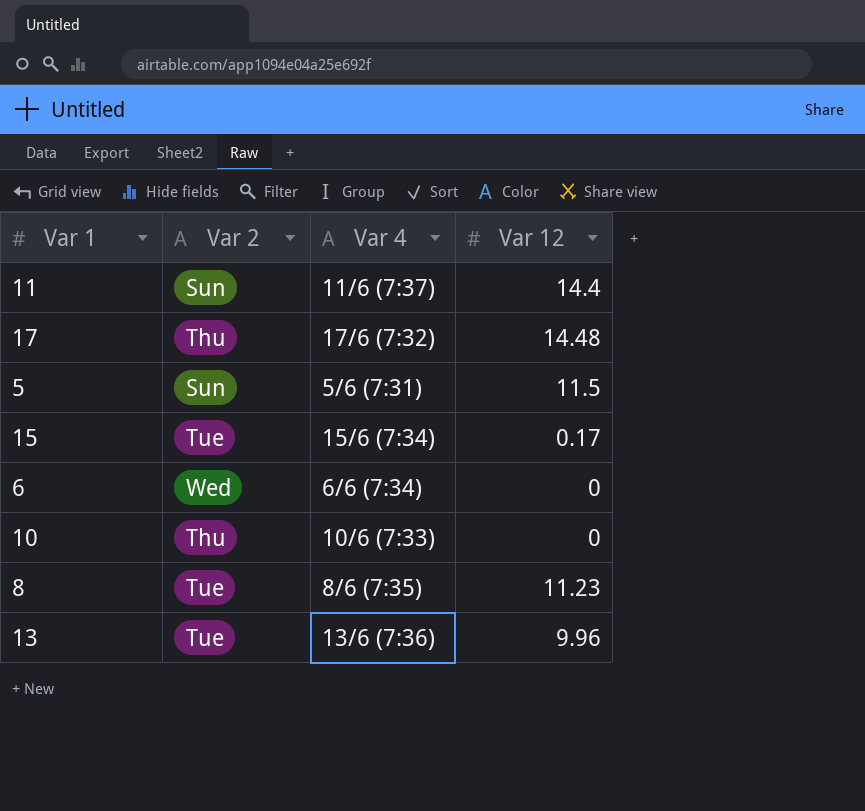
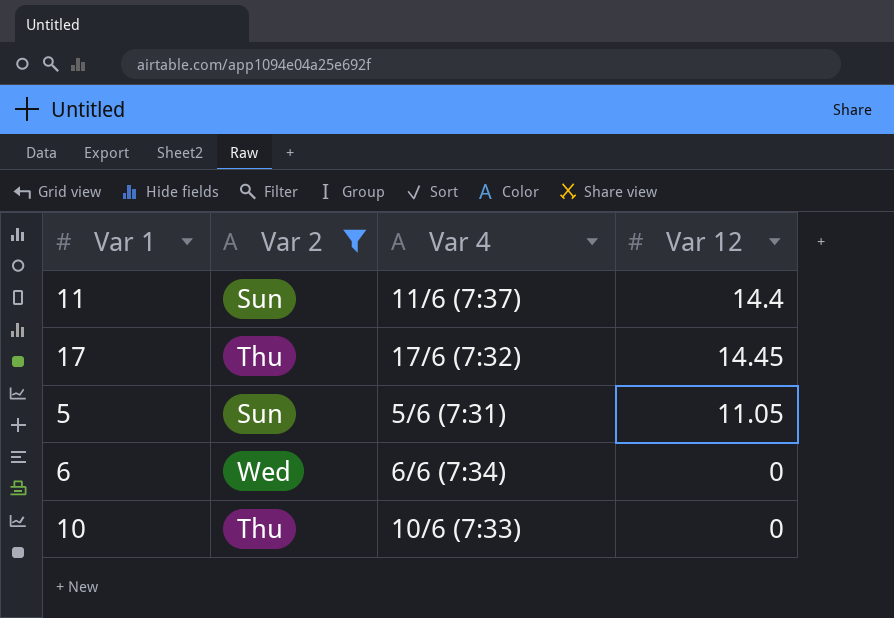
filter: none -> Var 2 != Tue
17 | Var 12: 14.48 -> 14.45
5 | Var 12: 11.5 -> 11.05

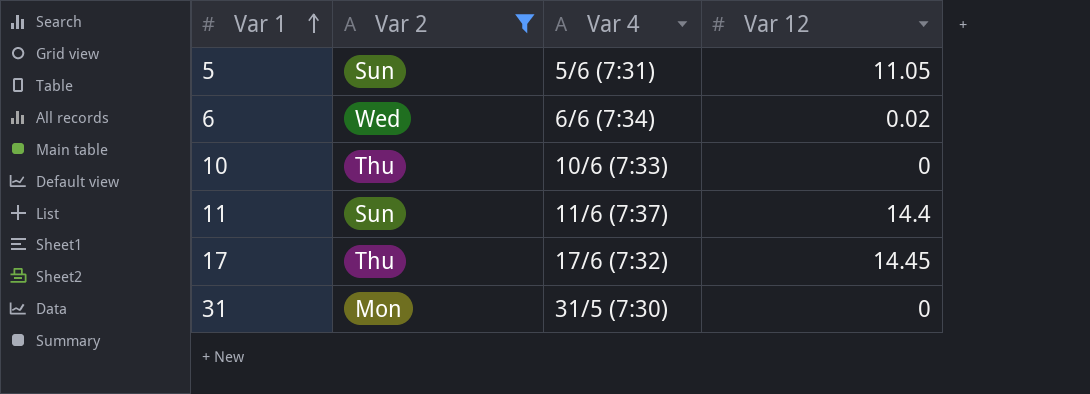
row order: none -> Var 1 ascending
6 | Var 12: 0 -> 0.02
row 31: none -> Mon | 31/5 (7:30) | 0

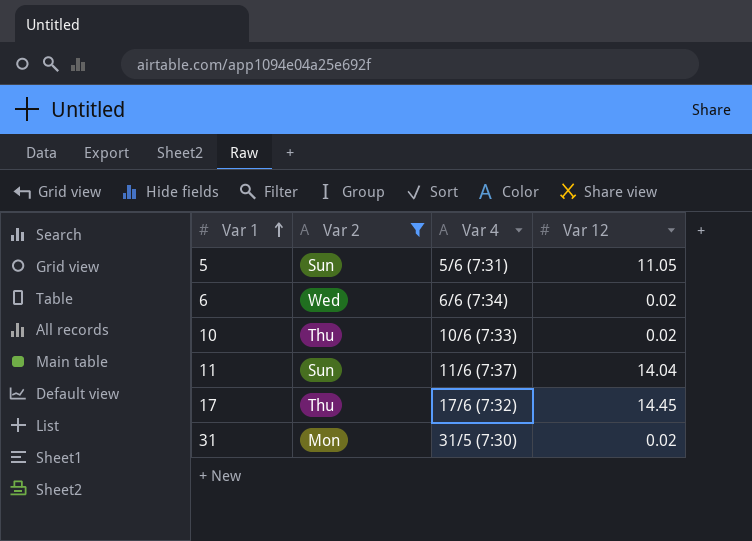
10 | Var 12: 0 -> 0.02
11 | Var 12: 14.4 -> 14.04
31 | Var 12: 0 -> 0.02

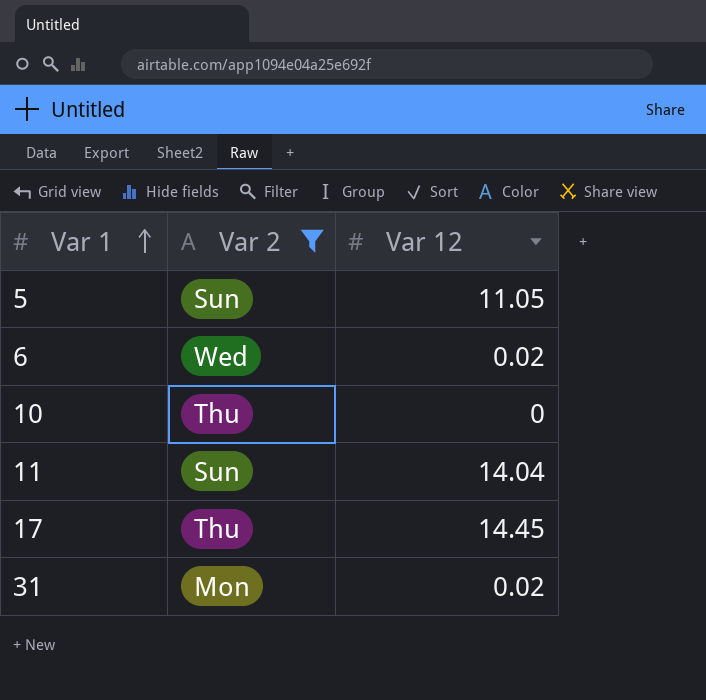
column Var 4 | position: 3 -> none
10 | Var 12: 0.02 -> 0

